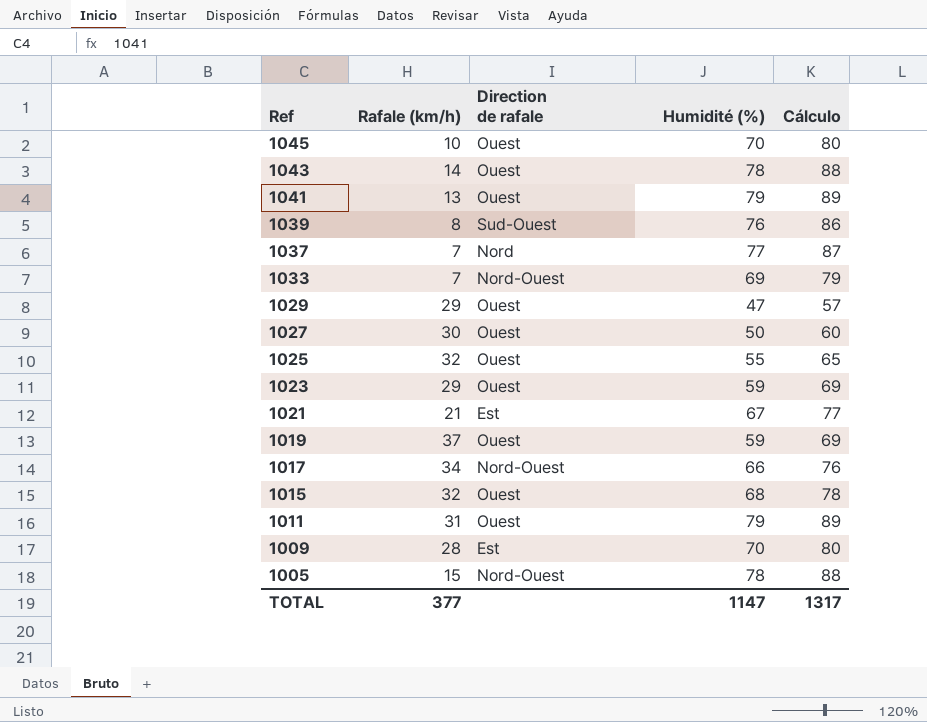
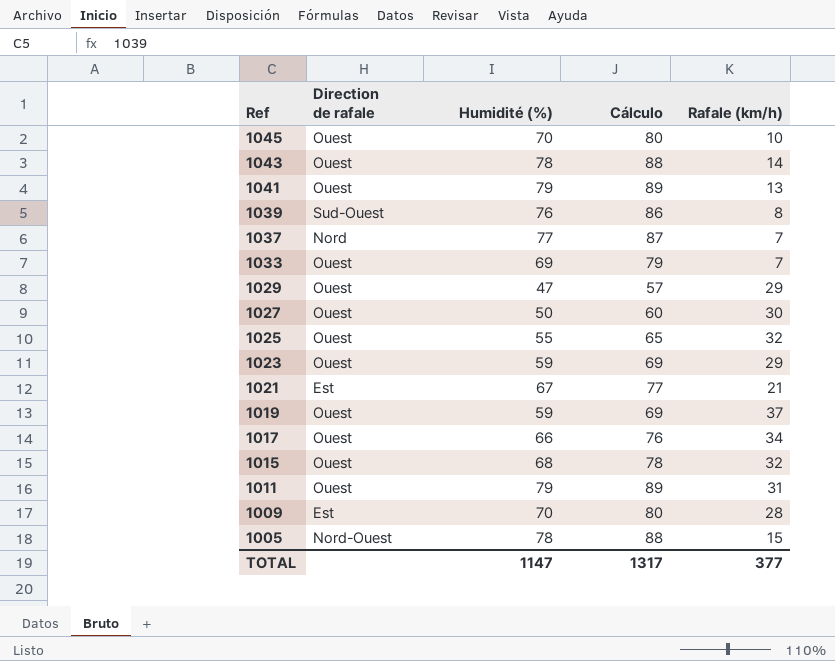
column Rafale (km/h) | position: 2 -> 5
1033 | Direction de rafale: Nord-Ouest -> Ouest
1017 | Direction de rafale: Nord-Ouest -> Ouest

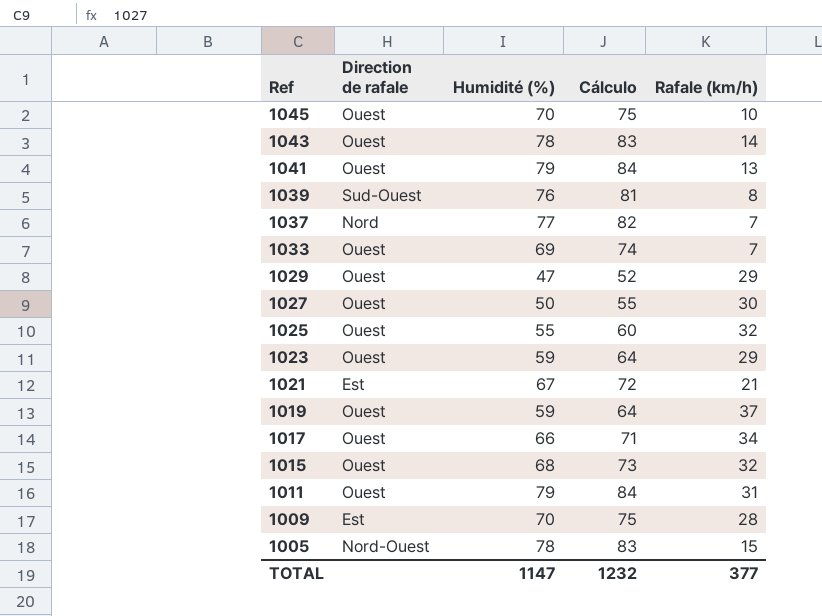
column Cálculo | formula: [Humidité (%)] + 10 -> [Humidité (%)] + 5
TOTAL | Cálculo: 1317 -> 1232

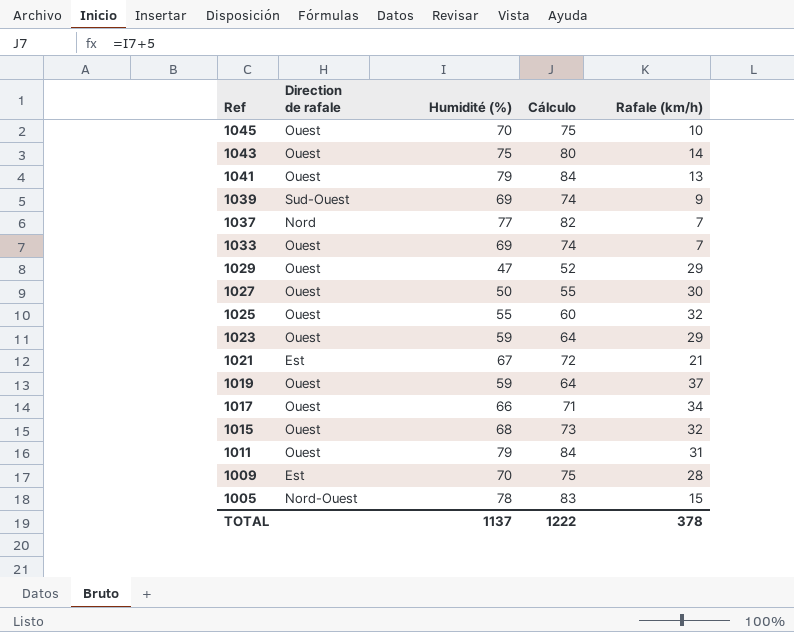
1043 | Humidité (%): 78 -> 75
1043 | Cálculo: 83 -> 80
1039 | Humidité (%): 76 -> 69
1039 | Cálculo: 81 -> 74
1039 | Rafale (km/h): 8 -> 9
TOTAL | Humidité (%): 1147 -> 1137
TOTAL | Cálculo: 1232 -> 1222
TOTAL | Rafale (km/h): 377 -> 378

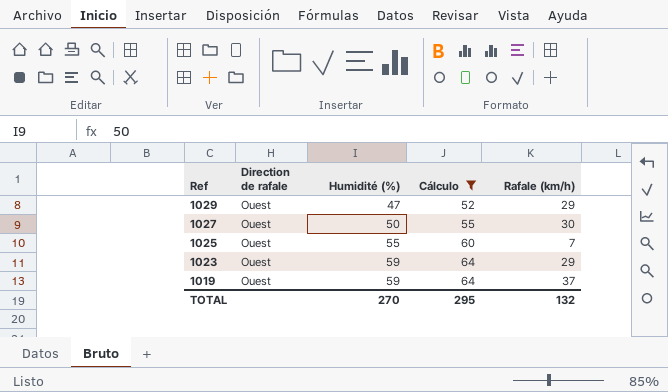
filter: none -> Cálculo <= 64
1025 | Rafale (km/h): 32 -> 7
TOTAL | Humidité (%): 1137 -> 270
TOTAL | Cálculo: 1222 -> 295
TOTAL | Rafale (km/h): 378 -> 132

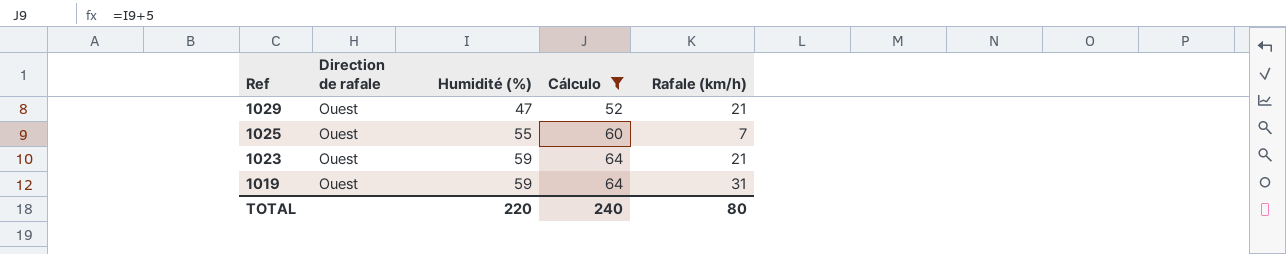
row 1027: Ouest | 50 | 55 | 30 -> none
1029 | Rafale (km/h): 29 -> 21
1023 | Rafale (km/h): 29 -> 21
1019 | Rafale (km/h): 37 -> 31
TOTAL | Humidité (%): 270 -> 220
TOTAL | Cálculo: 295 -> 240
TOTAL | Rafale (km/h): 132 -> 80

